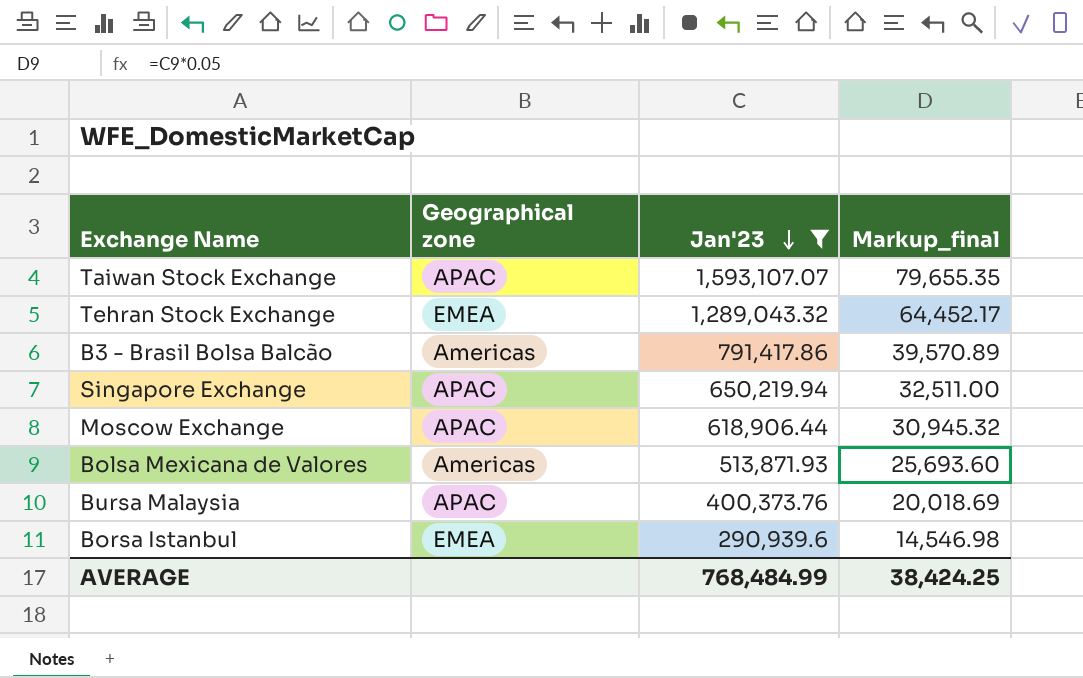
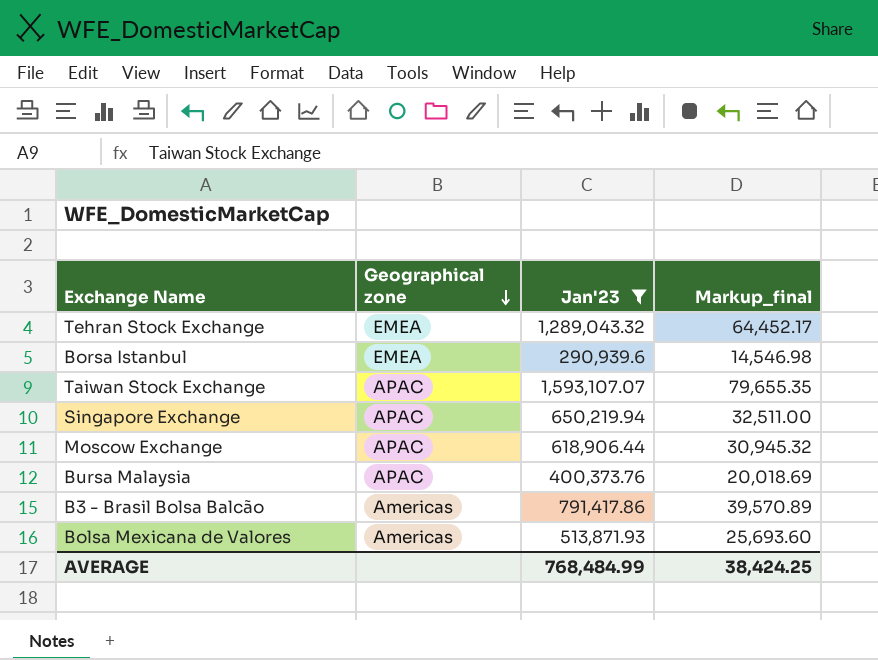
row order: Jan'23 descending -> Geographical zone descending

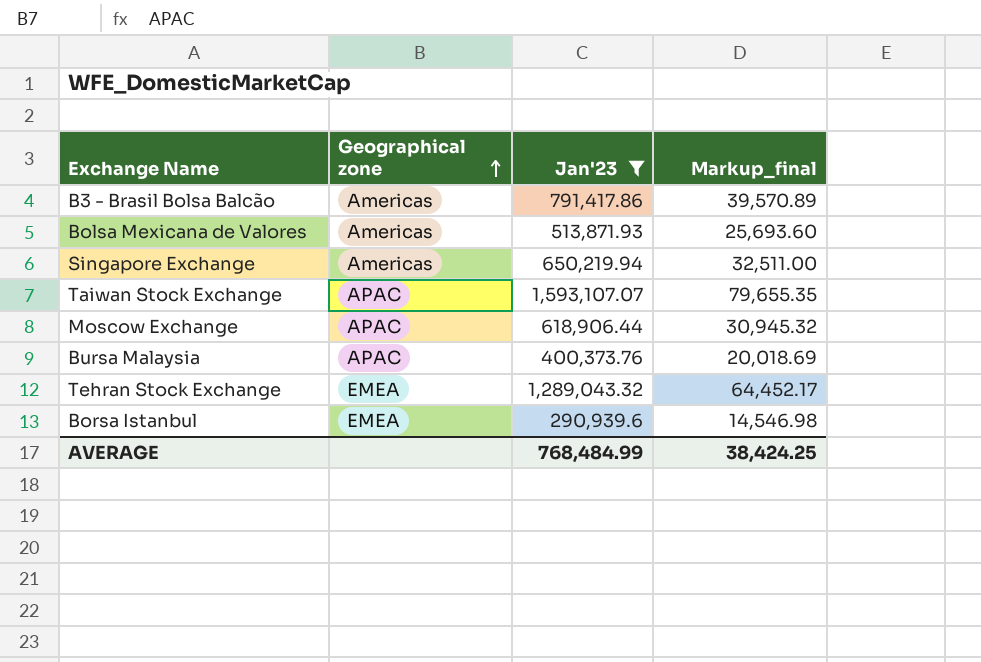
row order: Geographical zone descending -> Geographical zone ascending
Singapore Exchange | Geographical zone: APAC -> Americas

